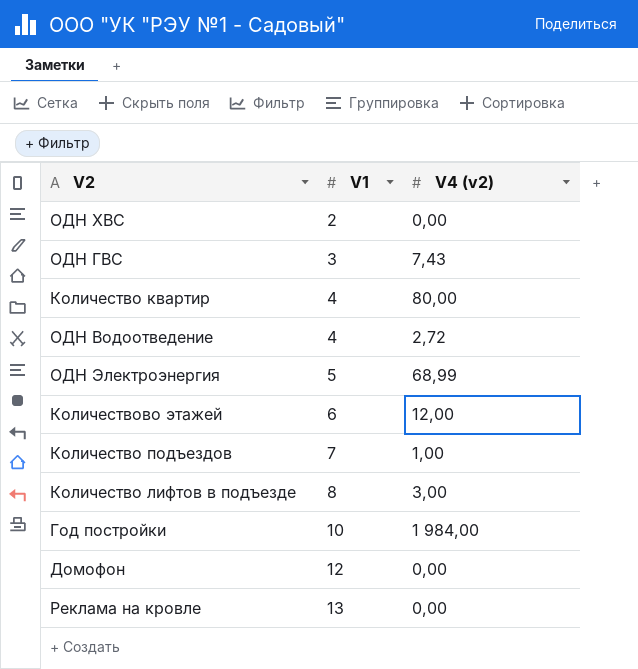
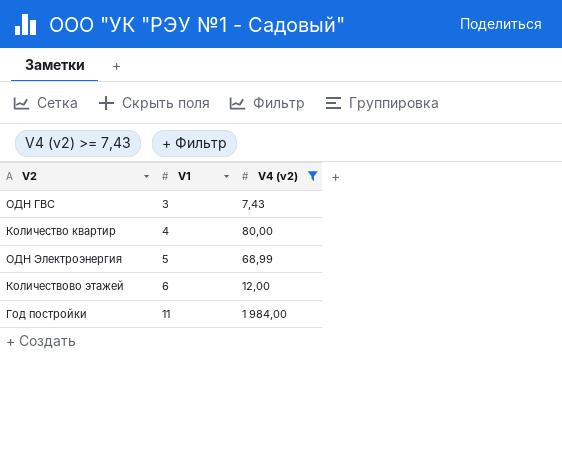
filter: none -> V4 (v2) >= 7,43
Год постройки | V1: 10 -> 11

